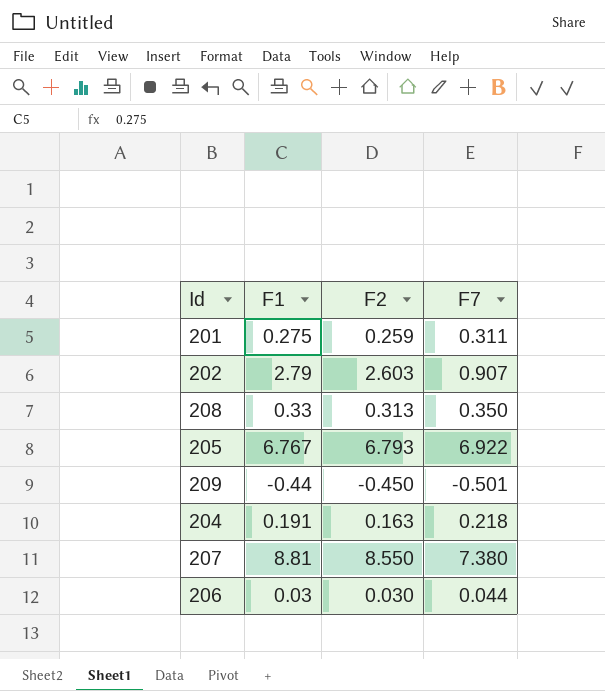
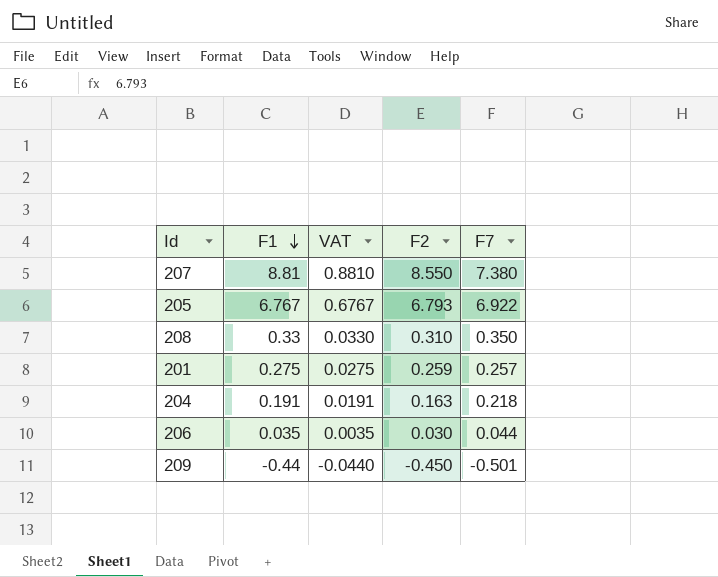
row order: none -> F1 descending
column VAT | formula: none -> [F1] * 0.1
row 202: 2.79 | 2.603 | 0.907 -> none
208 | F2: 0.313 -> 0.310
201 | F7: 0.311 -> 0.257
206 | F1: 0.03 -> 0.035

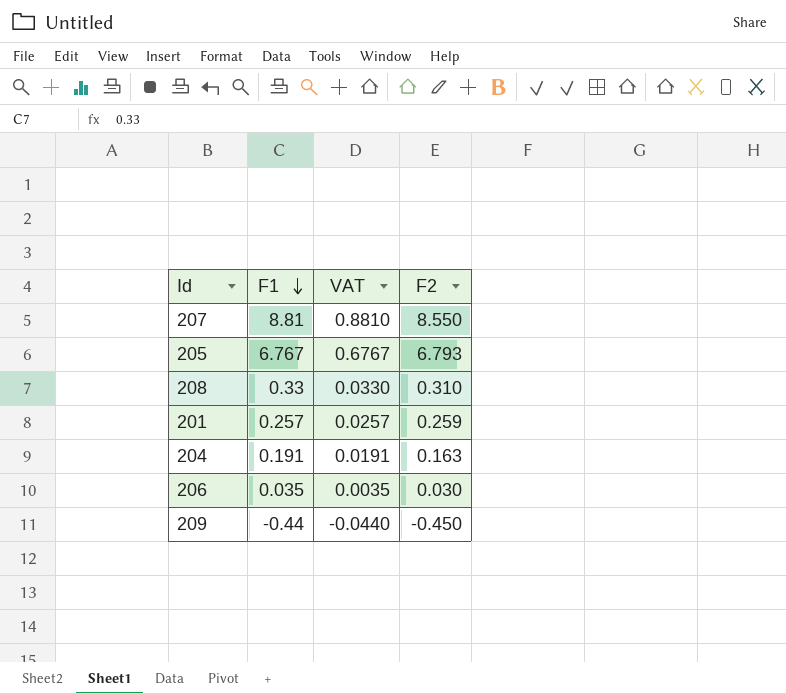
column F7 | position: 5 -> none
201 | F1: 0.275 -> 0.257
201 | VAT: 0.0275 -> 0.0257

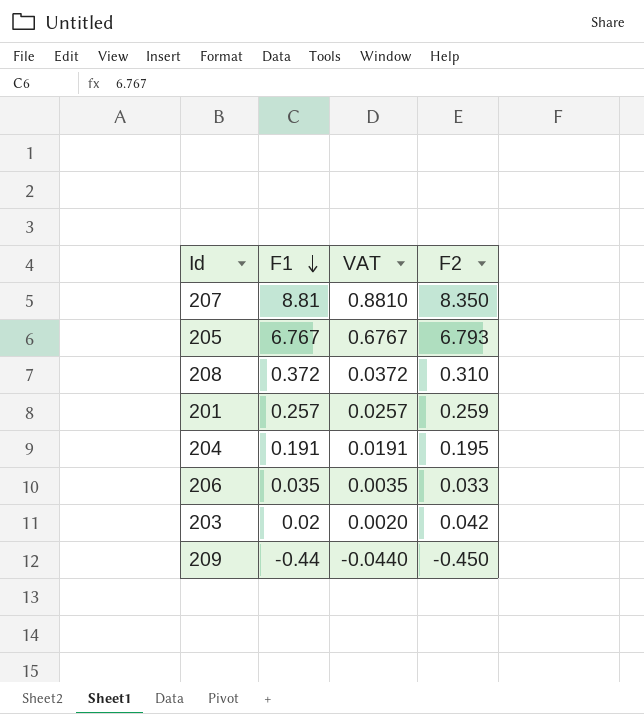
207 | F2: 8.550 -> 8.350
208 | F1: 0.33 -> 0.372
208 | VAT: 0.0330 -> 0.0372
204 | F2: 0.163 -> 0.195
206 | F2: 0.030 -> 0.033
row 203: none -> 0.02 | 0.0020 | 0.042

